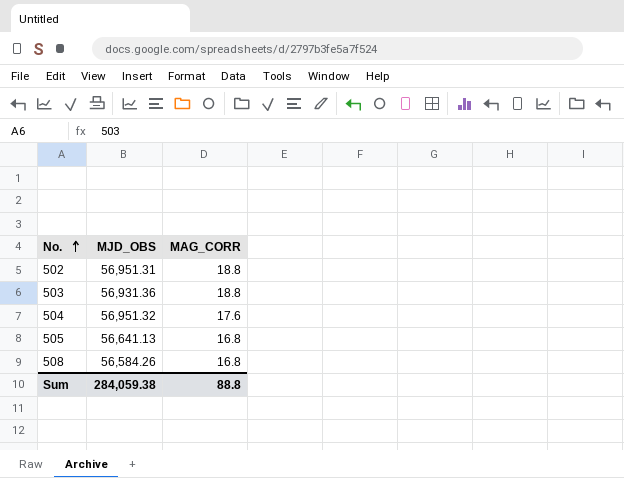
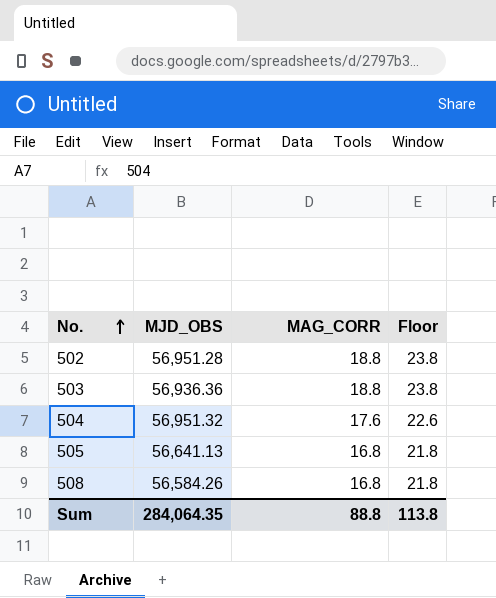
column Floor | formula: none -> [MAG_CORR] + 5
502 | MJD_OBS: 56,951.31 -> 56,951.28
503 | MJD_OBS: 56,931.36 -> 56,936.36
Sum | MJD_OBS: 284,059.38 -> 284,064.35

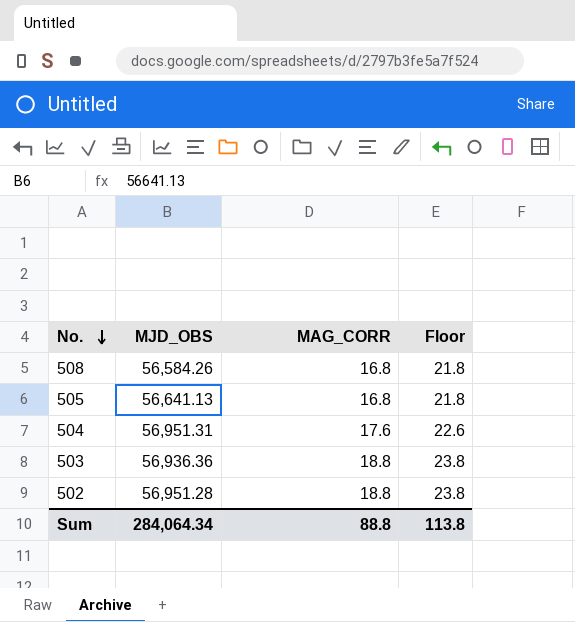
row order: No. ascending -> No. descending
504 | MJD_OBS: 56,951.32 -> 56,951.31
Sum | MJD_OBS: 284,064.35 -> 284,064.34

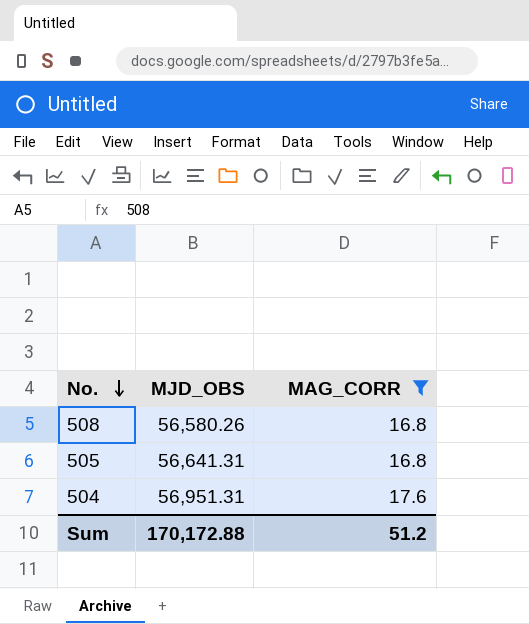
filter: none -> MAG_CORR != 18.8
column Floor | formula: [MAG_CORR] + 5 -> none
508 | MJD_OBS: 56,584.26 -> 56,580.26
505 | MJD_OBS: 56,641.13 -> 56,641.31
Sum | MJD_OBS: 284,064.34 -> 170,172.88
Sum | MAG_CORR: 88.8 -> 51.2

